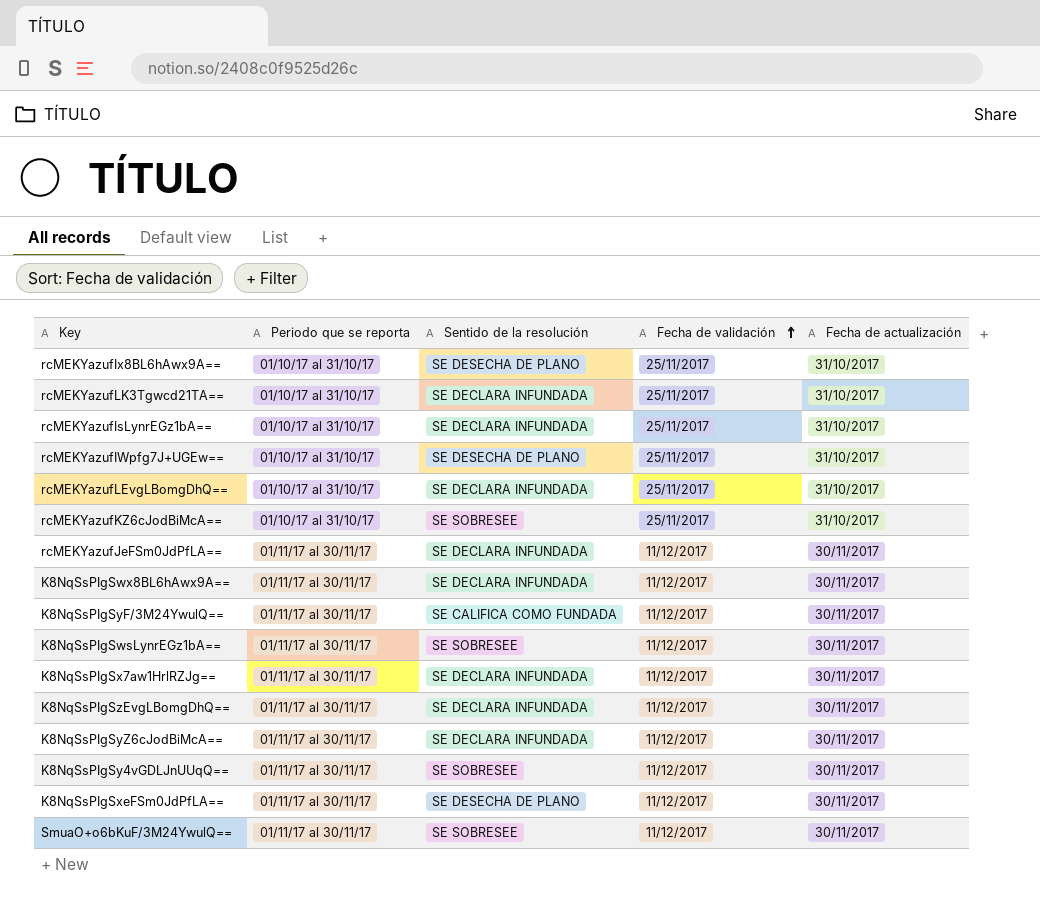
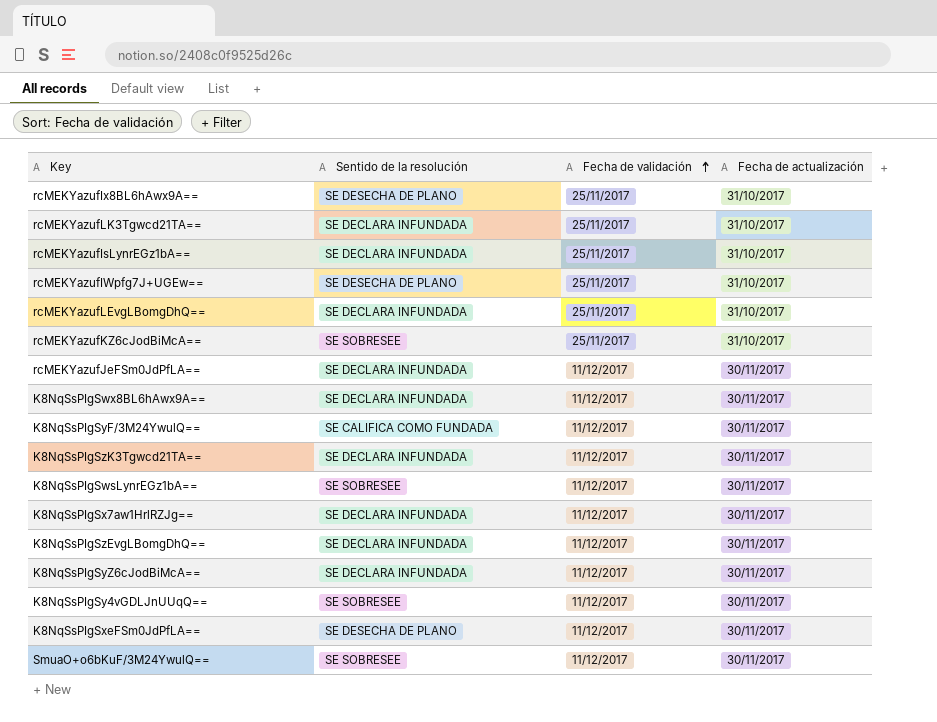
column Periodo que se reporta | position: 2 -> none
row K8NqSsPIgSzK3Tgwcd21TA==: none -> SE DECLARA INFUNDADA | 11/12/2017 | 30/11/2017

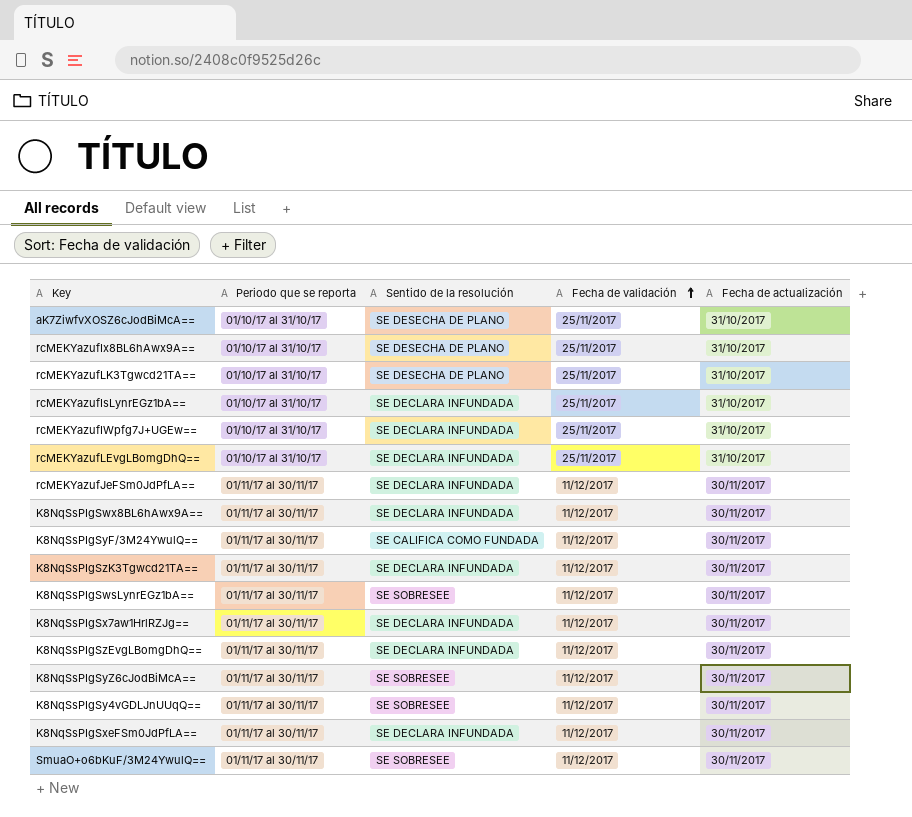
column Periodo que se reporta | position: none -> 2
row rcMEKYazufKZ6cJodBiMcA==: SE SOBRESEE | 25/11/2017 | 31/10/2017 -> none
row aK7ZiwfvXOSZ6cJodBiMcA==: none -> 01/10/17 al 31/10/17 | SE DESECHA DE PLANO | 25/11/2017 | 31/10/2017
rcMEKYazufLK3Tgwcd21TA== | Sentido de la resolución: SE DECLARA INFUNDADA -> SE DESECHA DE PLANO
rcMEKYazufIWpfg7J+UGEw== | Sentido de la resolución: SE DESECHA DE PLANO -> SE DECLARA INFUNDADA
K8NqSsPIgSyZ6cJodBiMcA== | Sentido de la resolución: SE DECLARA INFUNDADA -> SE SOBRESEE
K8NqSsPIgSxeFSm0JdPfLA== | Sentido de la resolución: SE DESECHA DE PLANO -> SE DECLARA INFUNDADA

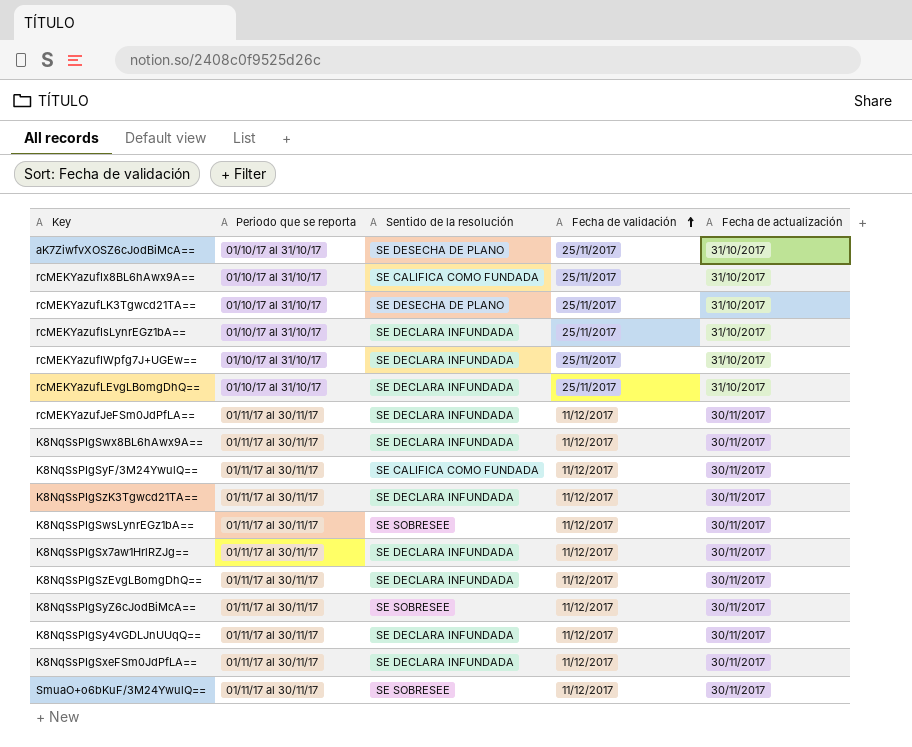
rcMEKYazufIx8BL6hAwx9A== | Sentido de la resolución: SE DESECHA DE PLANO -> SE CALIFICA COMO FUNDADA
K8NqSsPIgSy4vGDLJnUUqQ== | Sentido de la resolución: SE SOBRESEE -> SE DECLARA INFUNDADA

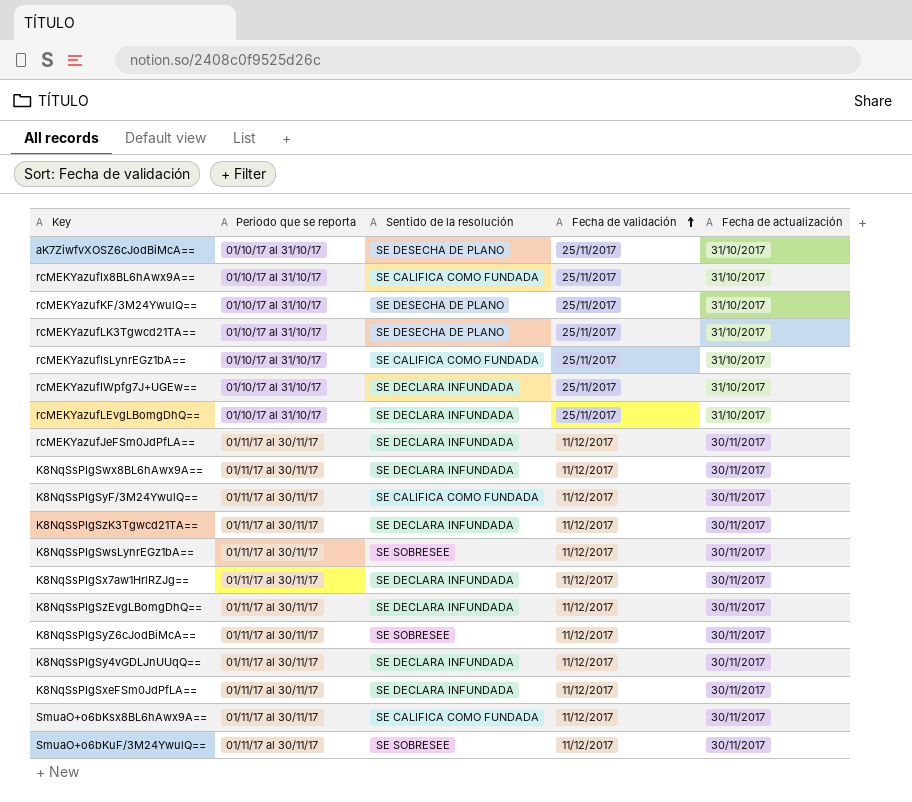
row rcMEKYazufKF/3M24YwulQ==: none -> 01/10/17 al 31/10/17 | SE DESECHA DE PLANO | 25/11/2017 | 31/10/2017
rcMEKYazufIsLynrEGz1bA== | Sentido de la resolución: SE DECLARA INFUNDADA -> SE CALIFICA COMO FUNDADA
row SmuaO+o6bKsx8BL6hAwx9A==: none -> 01/11/17 al 30/11/17 | SE CALIFICA COMO FUNDADA | 11/12/2017 | 30/11/2017

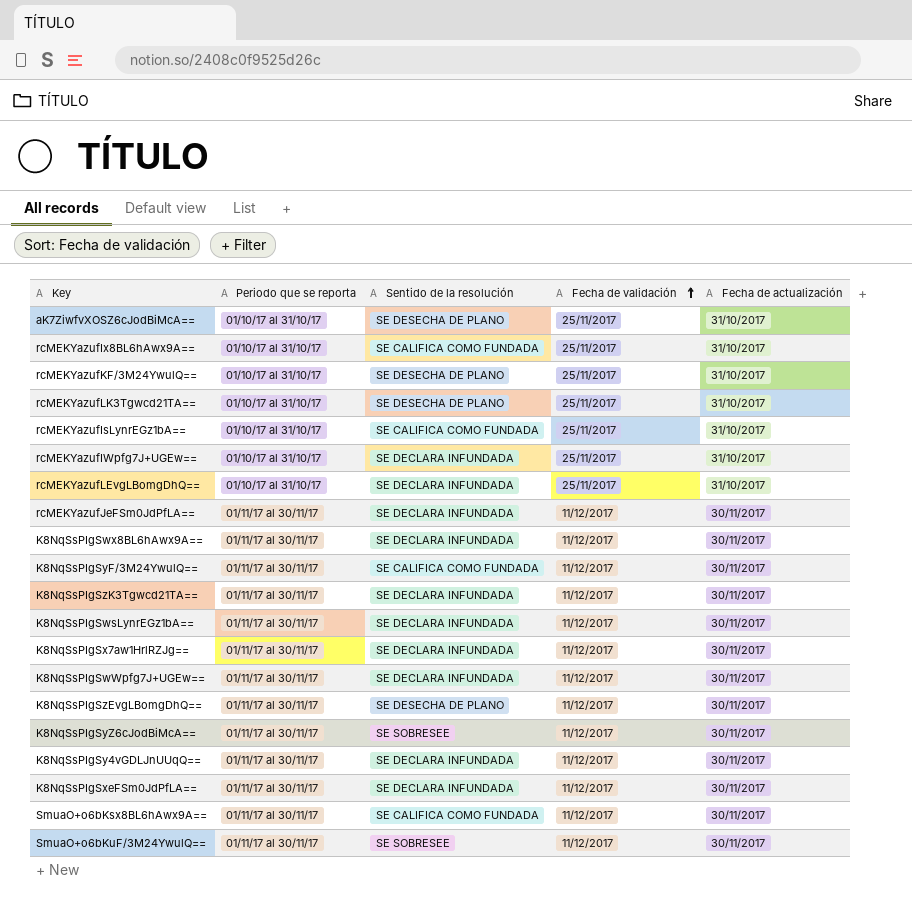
K8NqSsPIgSwsLynrEGz1bA== | Sentido de la resolución: SE SOBRESEE -> SE DECLARA INFUNDADA
row K8NqSsPIgSwWpfg7J+UGEw==: none -> 01/11/17 al 30/11/17 | SE DECLARA INFUNDADA | 11/12/2017 | 30/11/2017
K8NqSsPIgSzEvgLBomgDhQ== | Sentido de la resolución: SE DECLARA INFUNDADA -> SE DESECHA DE PLANO

